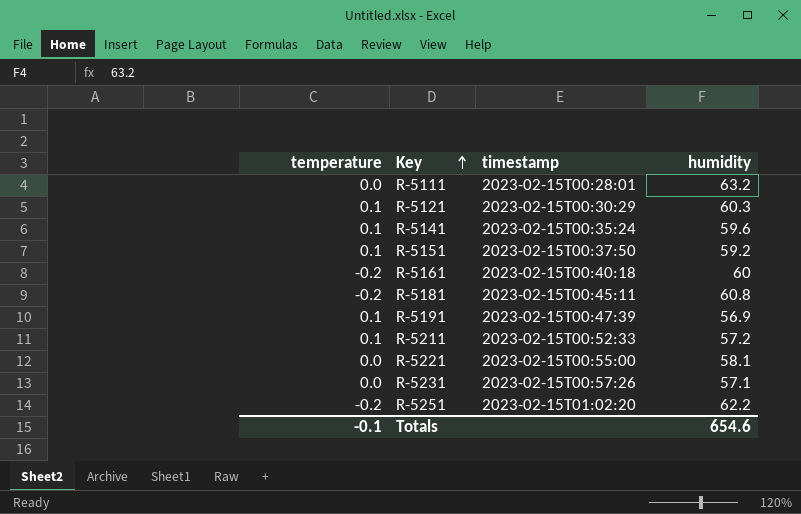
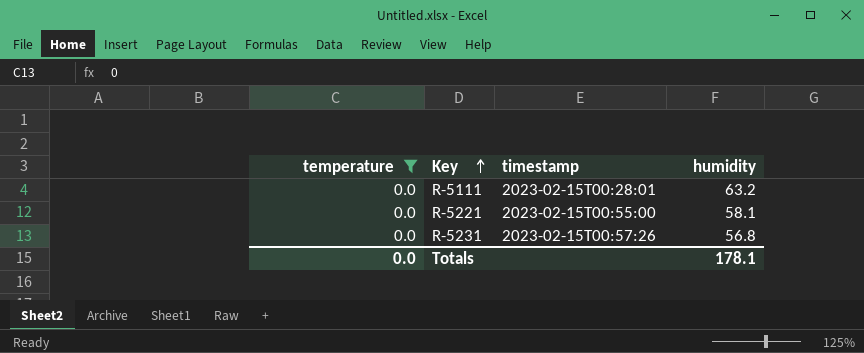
filter: none -> temperature = 0.0
R-5231 | humidity: 57.1 -> 56.8
Totals | temperature: -0.1 -> 0.0
Totals | humidity: 654.6 -> 178.1

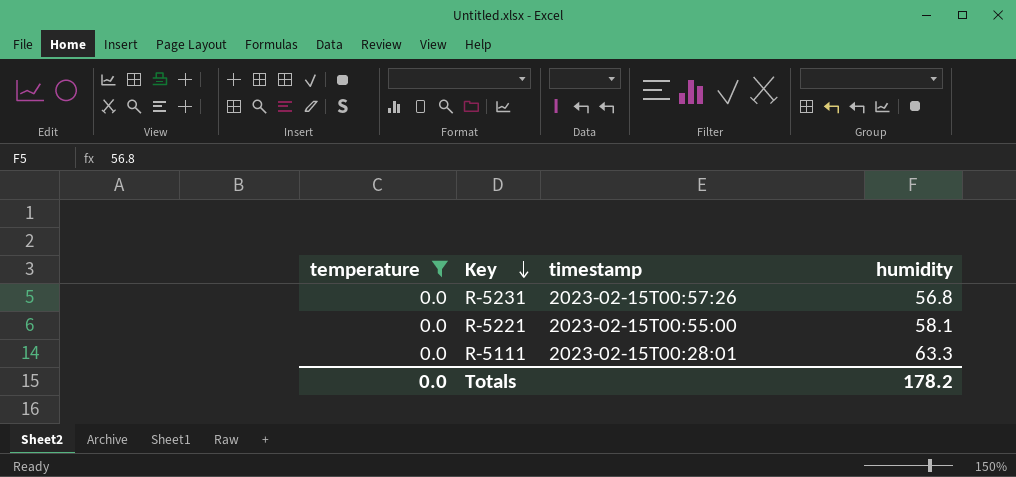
row order: Key ascending -> Key descending
R-5111 | humidity: 63.2 -> 63.3
Totals | humidity: 178.1 -> 178.2

